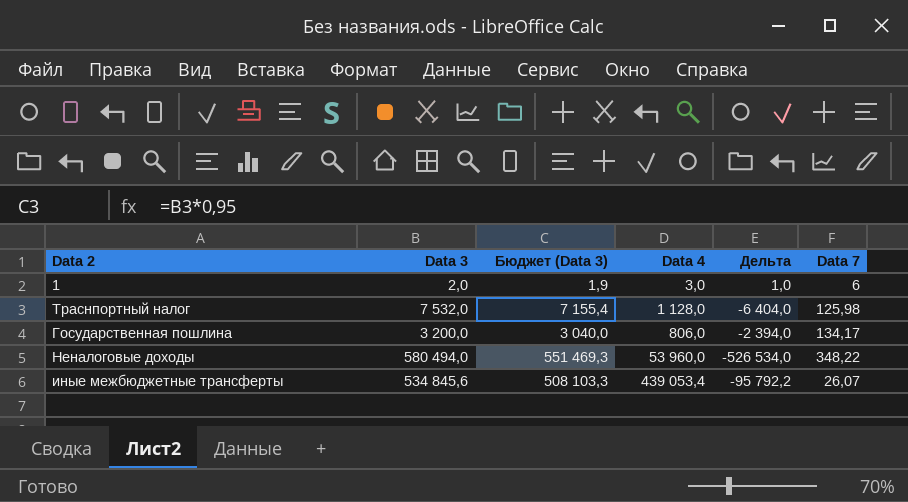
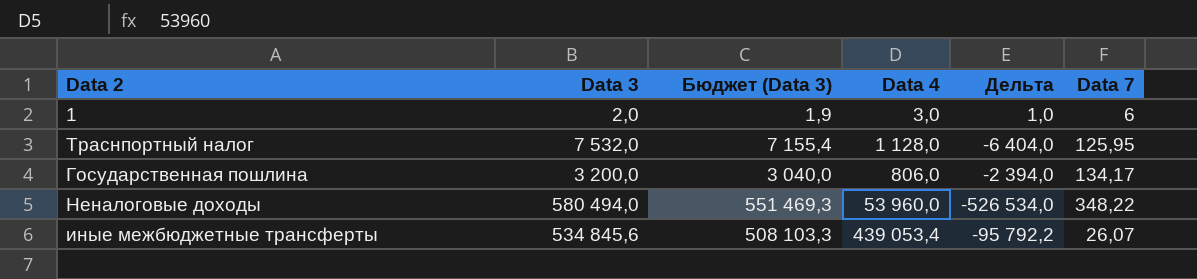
Траснпортный налог | Data 7: 125,98 -> 125,95

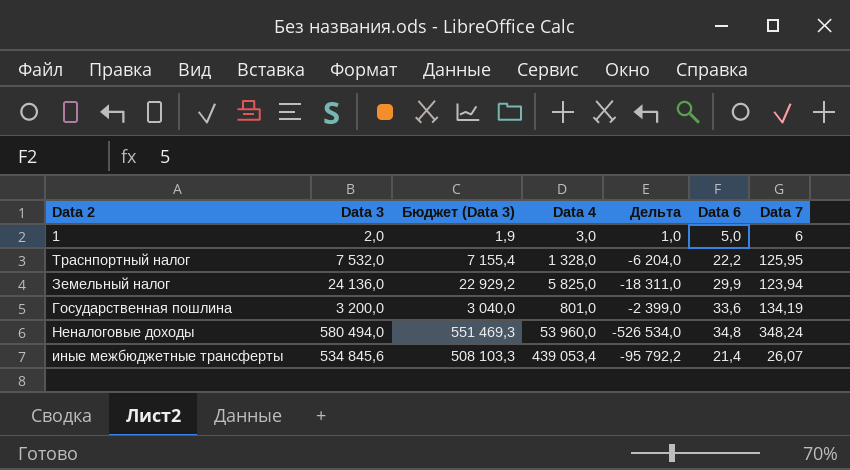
column Data 6 | position: none -> 6
Траснпортный налог | Data 4: 1 128,0 -> 1 328,0
Траснпортный налог | Дельта: -6 404,0 -> -6 204,0
row Земельный налог: none -> 24 136,0 | 22 929,2 | 5 825,0 | -18 311,0 | 29,9 | 123,94
Государственная пошлина | Data 4: 806,0 -> 801,0
Государственная пошлина | Дельта: -2 394,0 -> -2 399,0
Государственная пошлина | Data 7: 134,17 -> 134,19
Неналоговые доходы | Data 7: 348,22 -> 348,24

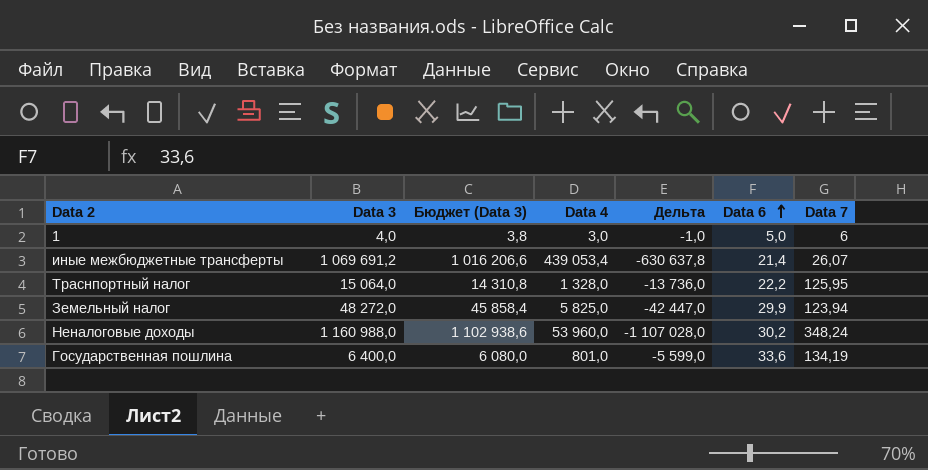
row order: none -> Data 6 ascending
1 | Data 3: 2,0 -> 4,0
1 | Бюджет (Data 3): 1,9 -> 3,8
1 | Дельта: 1,0 -> -1,0
иные межбюджетные трансферты | Data 3: 534 845,6 -> 1 069 691,2
иные межбюджетные трансферты | Бюджет (Data 3): 508 103,3 -> 1 016 206,6
иные межбюджетные трансферты | Дельта: -95 792,2 -> -630 637,8
Траснпортный налог | Data 3: 7 532,0 -> 15 064,0
Траснпортный налог | Бюджет (Data 3): 7 155,4 -> 14 310,8
Траснпортный налог | Дельта: -6 204,0 -> -13 736,0
Земельный налог | Data 3: 24 136,0 -> 48 272,0
Земельный налог | Бюджет (Data 3): 22 929,2 -> 45 858,4
Земельный налог | Дельта: -18 311,0 -> -42 447,0
Неналоговые доходы | Data 3: 580 494,0 -> 1 160 988,0
Неналоговые доходы | Бюджет (Data 3): 551 469,3 -> 1 102 938,6
Неналоговые доходы | Дельта: -526 534,0 -> -1 107 028,0
Неналоговые доходы | Data 6: 34,8 -> 30,2
Государственная пошлина | Data 3: 3 200,0 -> 6 400,0
Государственная пошлина | Бюджет (Data 3): 3 040,0 -> 6 080,0
Государственная пошлина | Дельта: -2 399,0 -> -5 599,0

